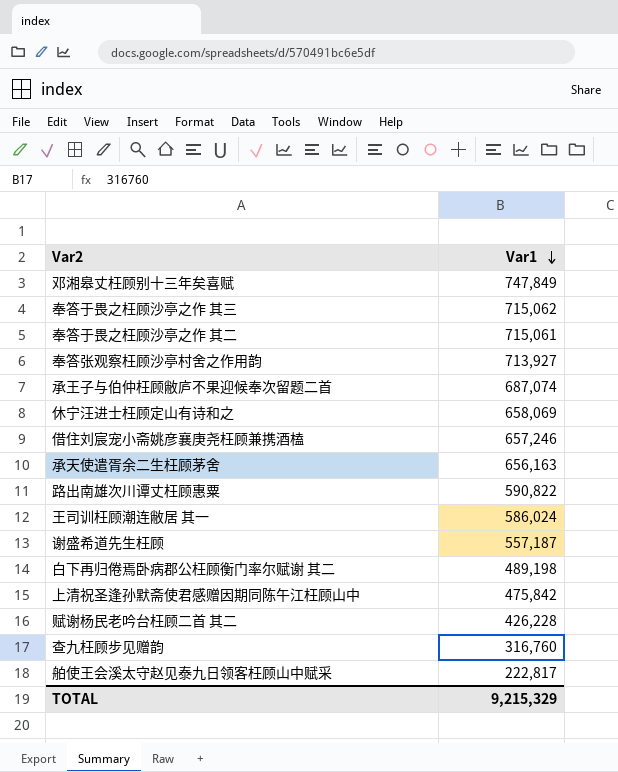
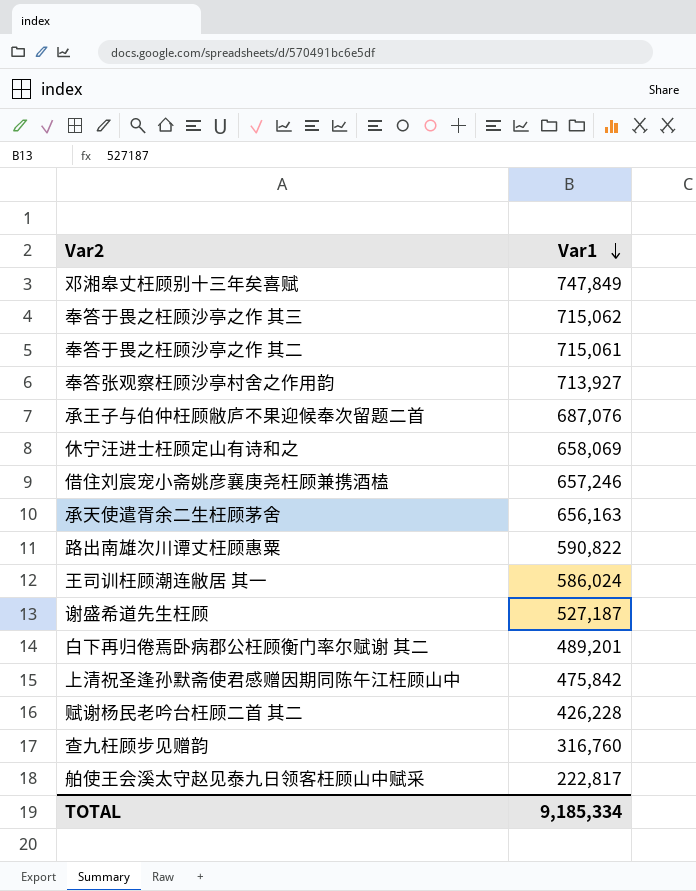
承王子与伯仲枉顾敝庐不果迎候奉次留题二首 | Var1: 687,074 -> 687,076
谢盛希道先生枉顾 | Var1: 557,187 -> 527,187
白下再归倦焉卧病郡公枉顾衡门率尔赋谢 其二 | Var1: 489,198 -> 489,201
TOTAL | Var1: 9,215,329 -> 9,185,334

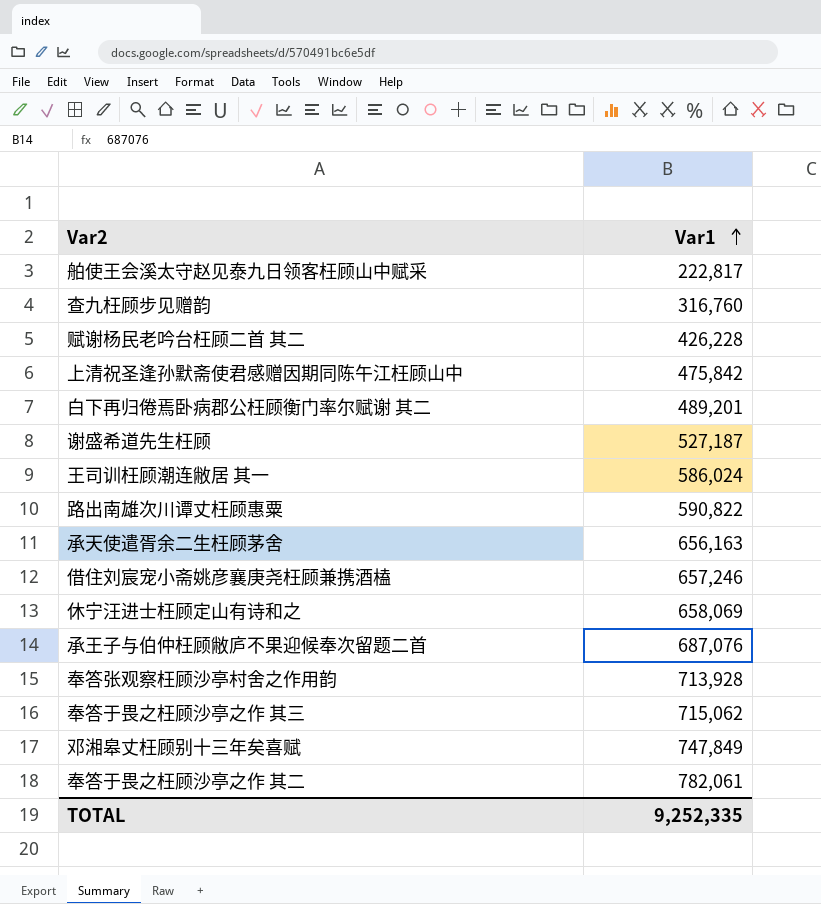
row order: Var1 descending -> Var1 ascending
奉答张观察枉顾沙亭村舍之作用韵 | Var1: 713,927 -> 713,928
奉答于畏之枉顾沙亭之作 其二 | Var1: 715,061 -> 782,061
TOTAL | Var1: 9,185,334 -> 9,252,335

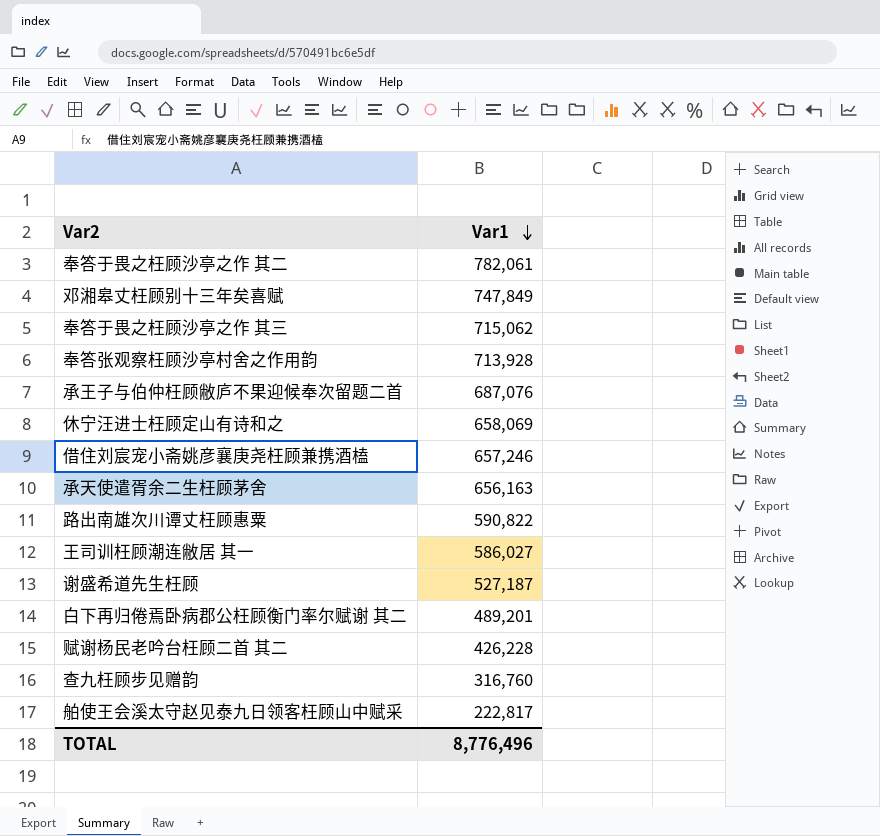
row order: Var1 ascending -> Var1 descending
row 上清祝圣逢孙默斋使君感赠因期同陈午江枉顾山中: 475,842 -> none
王司训枉顾潮连敝居 其一 | Var1: 586,024 -> 586,027
TOTAL | Var1: 9,252,335 -> 8,776,496

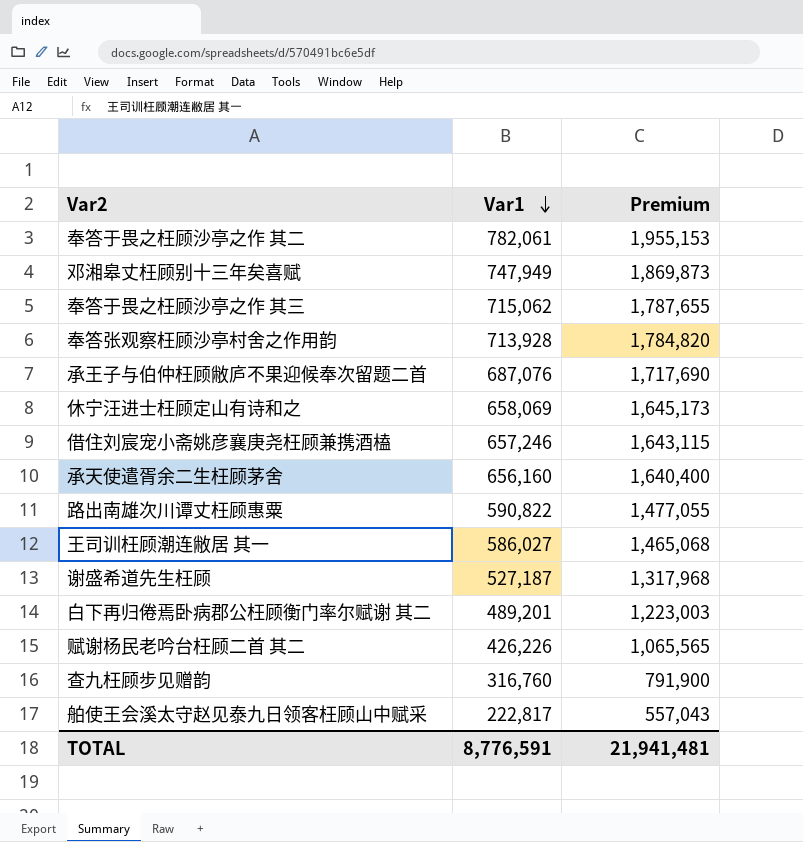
column Premium | formula: none -> [Var1] * 2.5
邓湘皋丈枉顾别十三年矣喜赋 | Var1: 747,849 -> 747,949
承天使遣胥余二生枉顾茅舍 | Var1: 656,163 -> 656,160
赋谢杨民老吟台枉顾二首 其二 | Var1: 426,228 -> 426,226
TOTAL | Var1: 8,776,496 -> 8,776,591

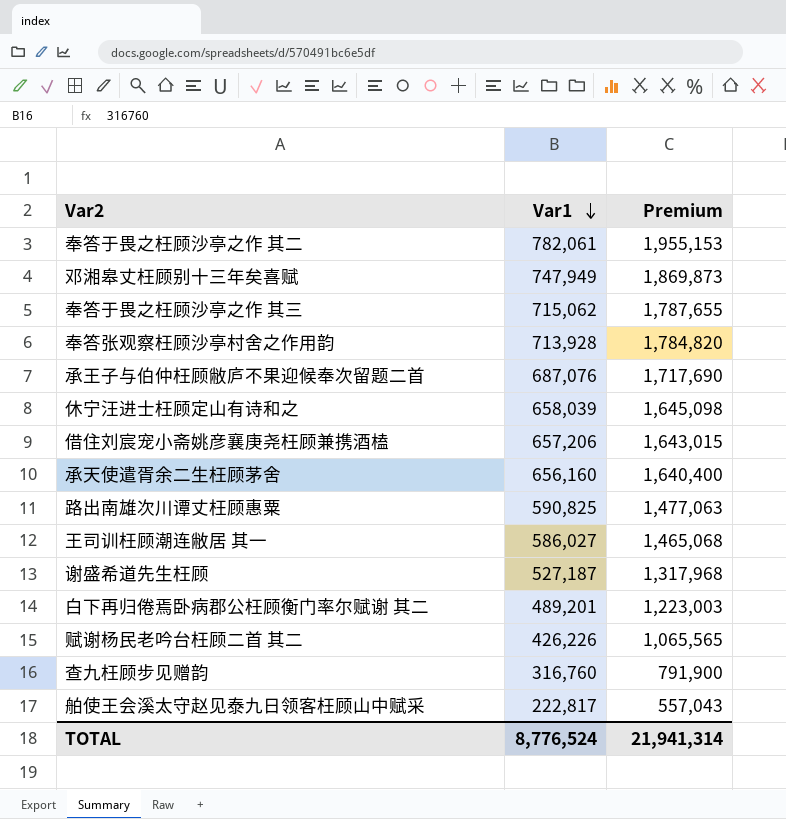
休宁汪进士枉顾定山有诗和之 | Var1: 658,069 -> 658,039
休宁汪进士枉顾定山有诗和之 | Premium: 1,645,173 -> 1,645,098
借住刘宸宠小斋姚彦襄庚尧枉顾兼携酒榼 | Var1: 657,246 -> 657,206
借住刘宸宠小斋姚彦襄庚尧枉顾兼携酒榼 | Premium: 1,643,115 -> 1,643,015
路出南雄次川谭丈枉顾惠粟 | Var1: 590,822 -> 590,825
路出南雄次川谭丈枉顾惠粟 | Premium: 1,477,055 -> 1,477,063
TOTAL | Var1: 8,776,591 -> 8,776,524
TOTAL | Premium: 21,941,481 -> 21,941,314

